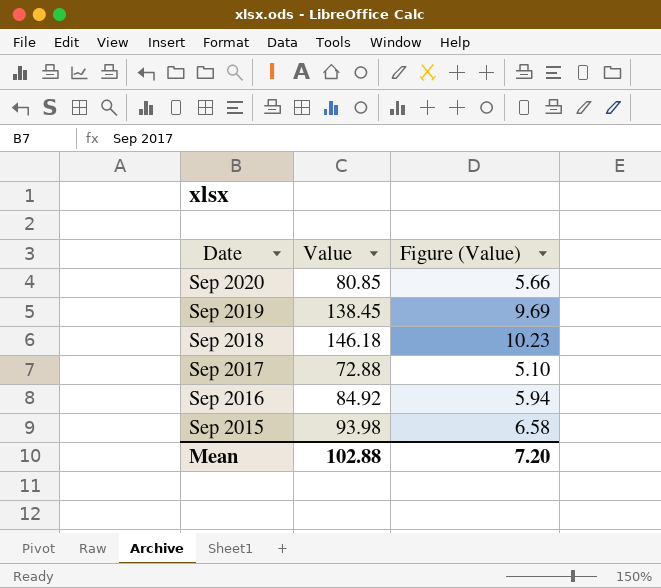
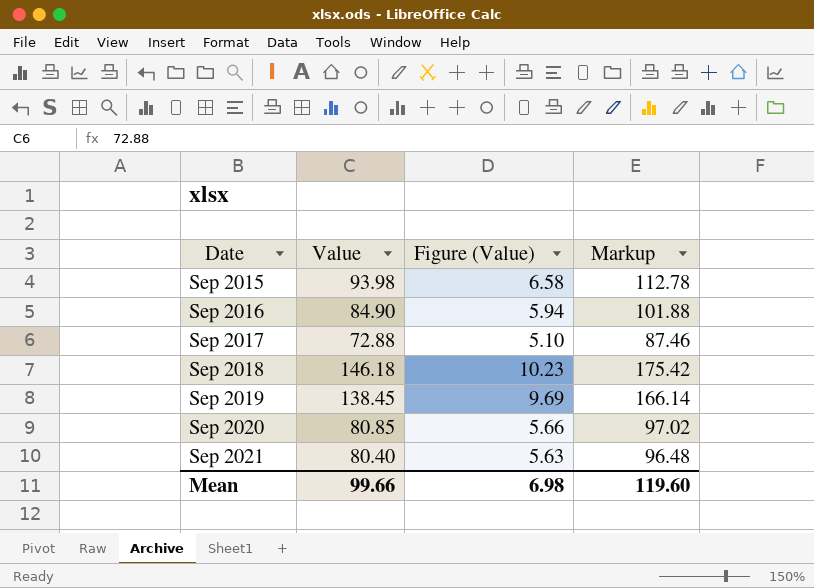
row order: Date descending -> Date ascending
column Markup | formula: none -> [Value] * 1.2
Sep 2016 | Value: 84.92 -> 84.90
row Sep 2021: none -> 80.40 | 5.63 | 96.48
Mean | Value: 102.88 -> 99.66
Mean | Figure (Value): 7.20 -> 6.98

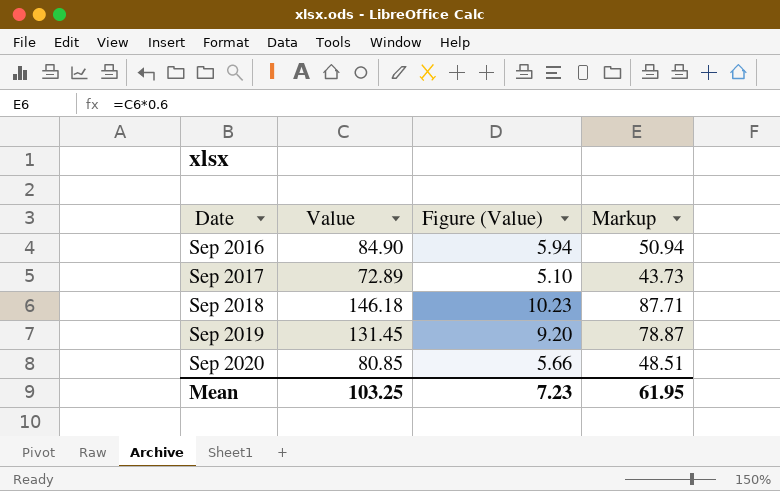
column Markup | formula: [Value] * 1.2 -> [Value] * 0.6
row Sep 2015: 93.98 | 6.58 | 112.78 -> none
row Sep 2021: 80.40 | 5.63 | 96.48 -> none
Sep 2017 | Value: 72.88 -> 72.89
Sep 2019 | Value: 138.45 -> 131.45
Sep 2019 | Figure (Value): 9.69 -> 9.20
Mean | Value: 99.66 -> 103.25
Mean | Figure (Value): 6.98 -> 7.23
Mean | Markup: 119.60 -> 61.95

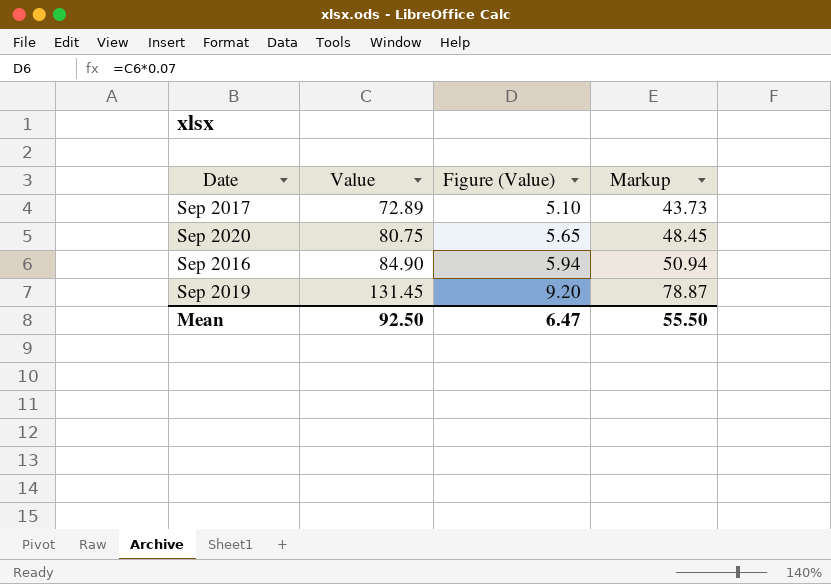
row order: Date ascending -> Value ascending
row Sep 2018: 146.18 | 10.23 | 87.71 -> none
Sep 2020 | Value: 80.85 -> 80.75
Sep 2020 | Figure (Value): 5.66 -> 5.65
Sep 2020 | Markup: 48.51 -> 48.45
Mean | Value: 103.25 -> 92.50
Mean | Figure (Value): 7.23 -> 6.47
Mean | Markup: 61.95 -> 55.50

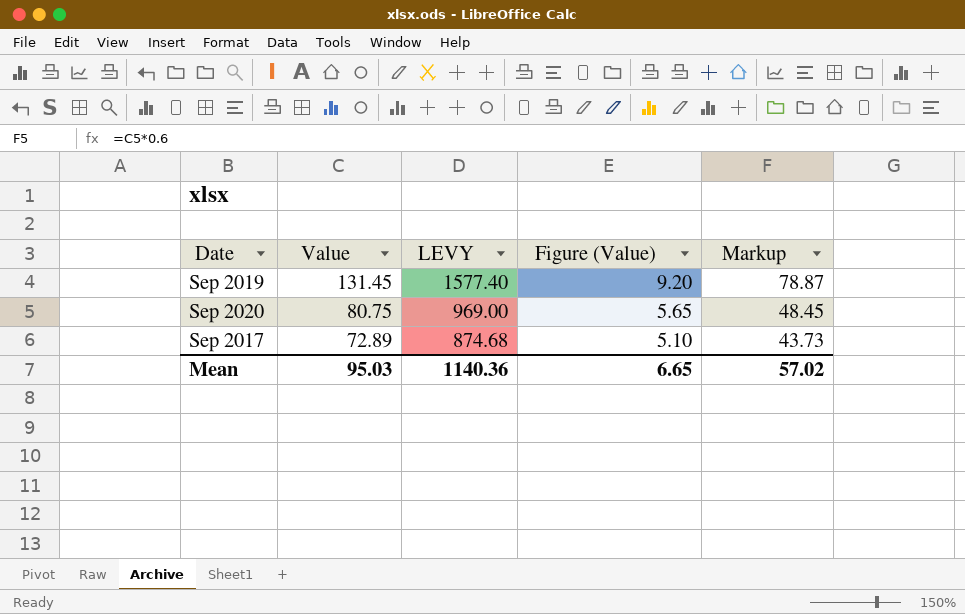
row order: Value ascending -> Value descending
column LEVY | formula: none -> [Value] * 12
row Sep 2016: 84.90 | 5.94 | 50.94 -> none
Mean | Value: 92.50 -> 95.03
Mean | Figure (Value): 6.47 -> 6.65
Mean | Markup: 55.50 -> 57.02

